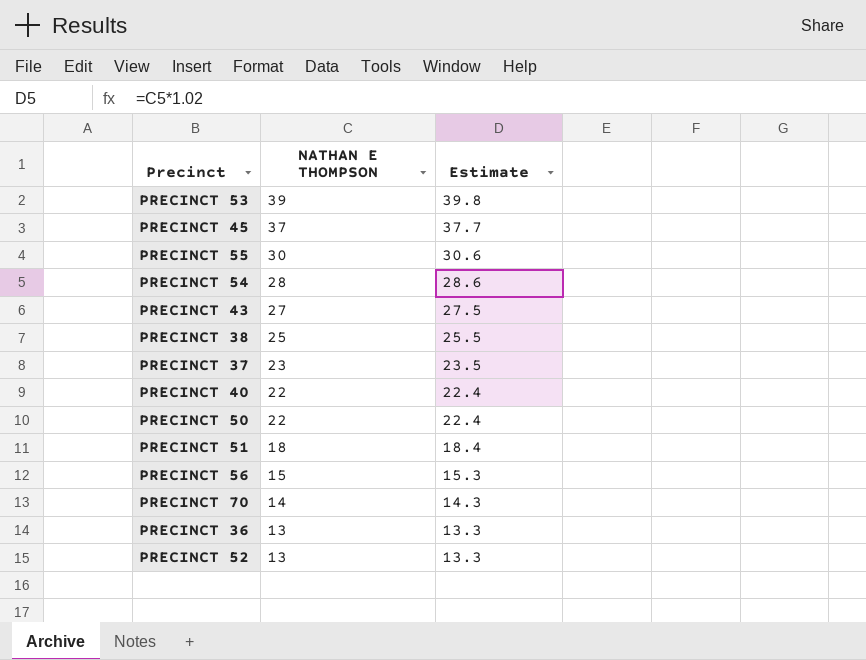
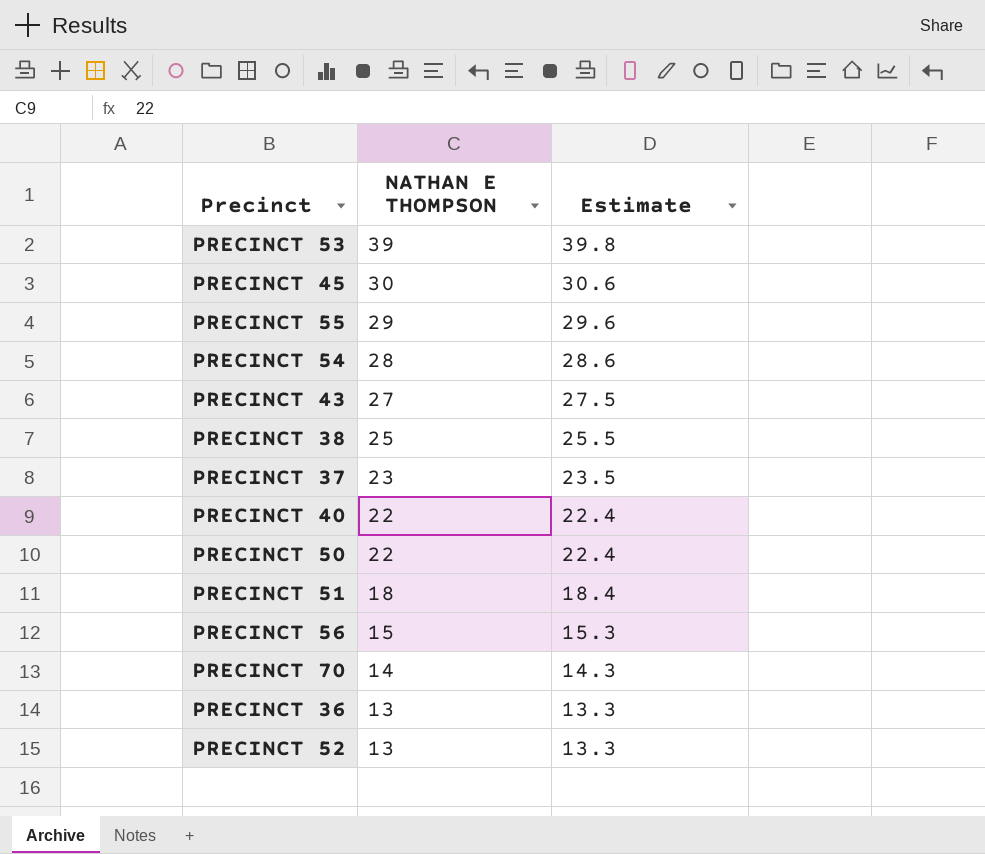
PRECINCT 45 | NATHAN E THOMPSON: 37 -> 30
PRECINCT 45 | Estimate: 37.7 -> 30.6
PRECINCT 55 | NATHAN E THOMPSON: 30 -> 29
PRECINCT 55 | Estimate: 30.6 -> 29.6

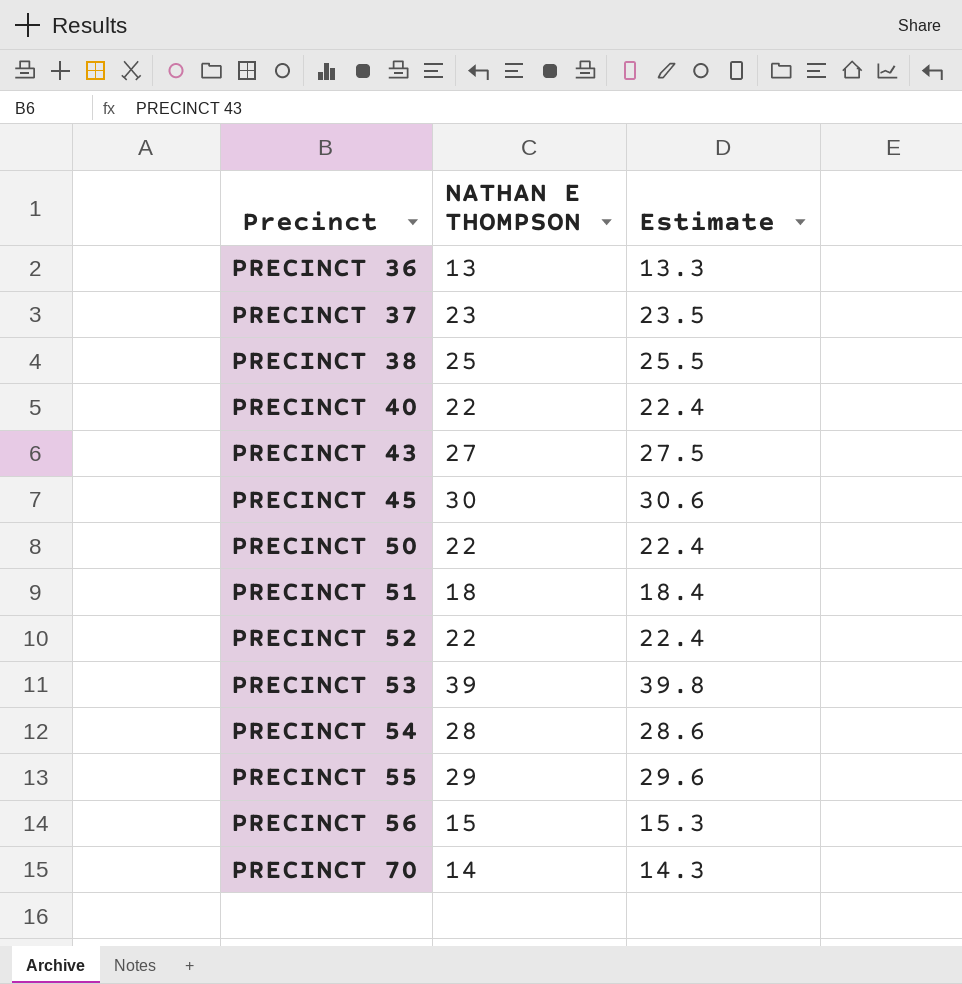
row order: NATHAN E THOMPSON descending -> Precinct ascending
PRECINCT 52 | NATHAN E THOMPSON: 13 -> 22
PRECINCT 52 | Estimate: 13.3 -> 22.4

